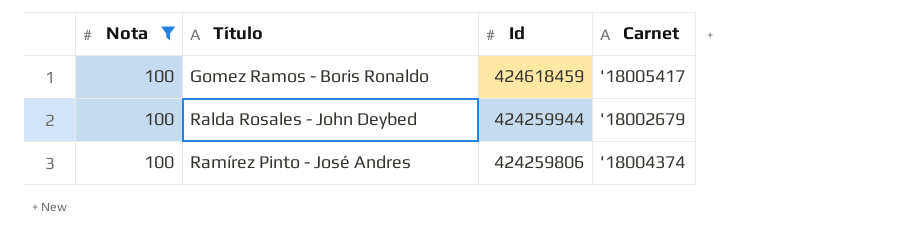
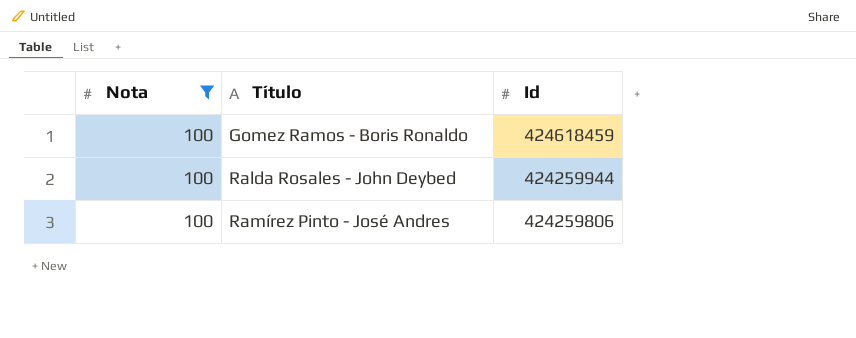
column Carnet | position: 4 -> none

